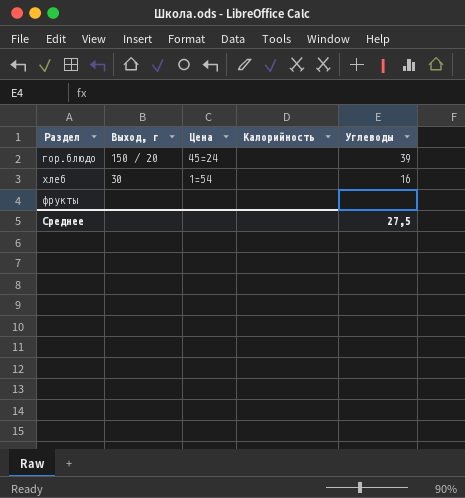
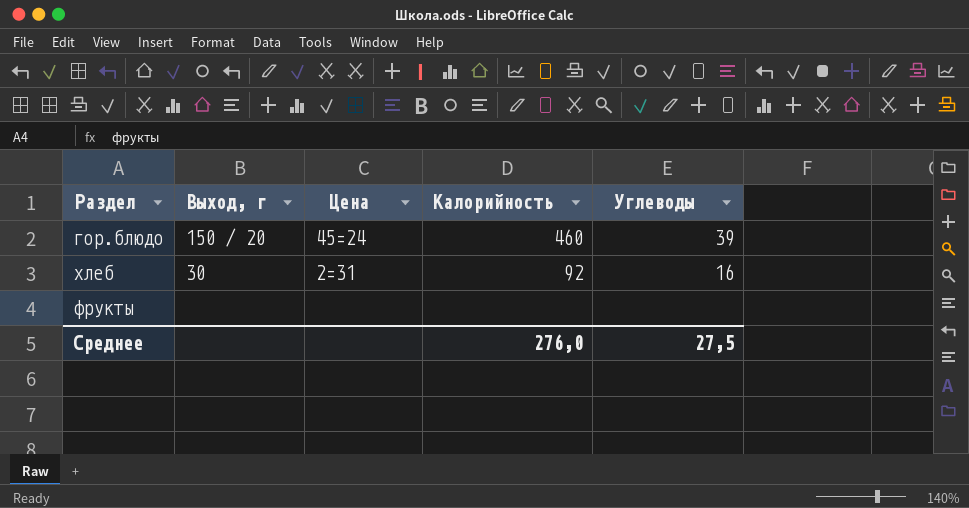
гор.блюдо | Калорийность: none -> 460
хлеб | Цена: 1=54 -> 2=31
хлеб | Калорийность: none -> 92
Среднее | Калорийность: none -> 276,0

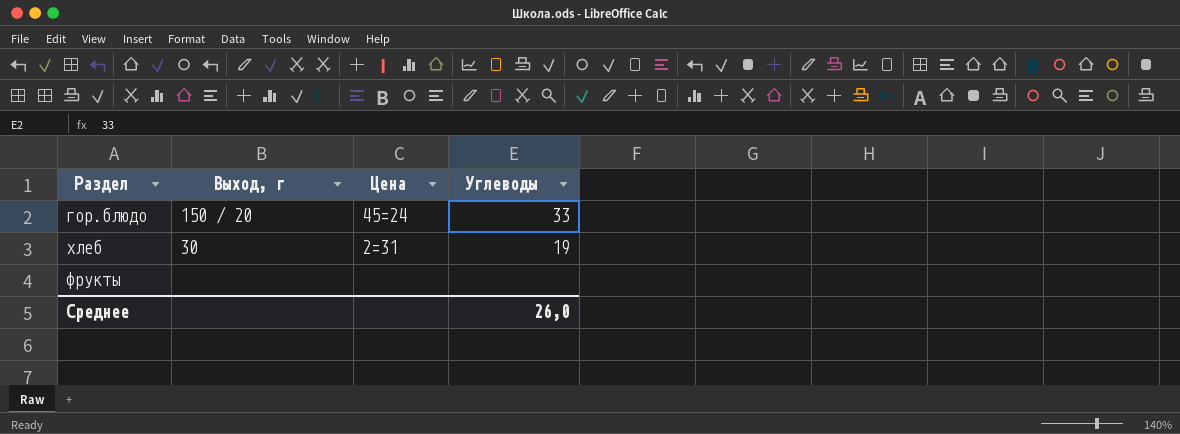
column Калорийность | position: 4 -> none
гор.блюдо | Углеводы: 39 -> 33
хлеб | Углеводы: 16 -> 19
Среднее | Углеводы: 27,5 -> 26,0

